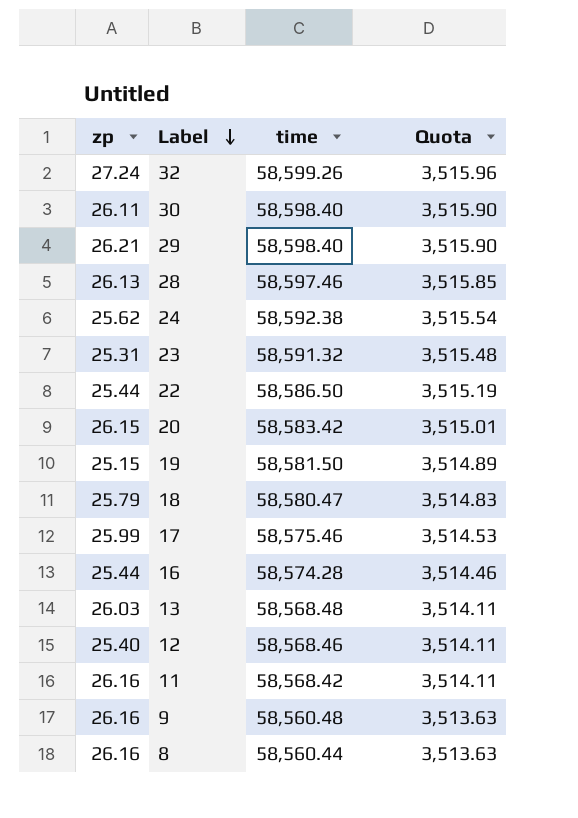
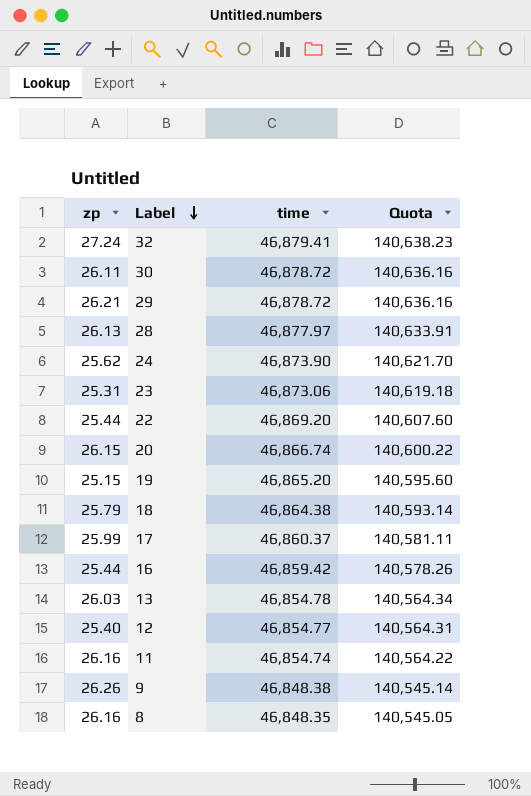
column Quota | formula: [time] * 0.06 -> [time] * 3
32 | time: 58,599.26 -> 46,879.41
30 | time: 58,598.40 -> 46,878.72
29 | time: 58,598.40 -> 46,878.72
28 | time: 58,597.46 -> 46,877.97
24 | time: 58,592.38 -> 46,873.90
23 | time: 58,591.32 -> 46,873.06
22 | time: 58,586.50 -> 46,869.20
20 | time: 58,583.42 -> 46,866.74
19 | time: 58,581.50 -> 46,865.20
18 | time: 58,580.47 -> 46,864.38
17 | time: 58,575.46 -> 46,860.37
16 | time: 58,574.28 -> 46,859.42
13 | time: 58,568.48 -> 46,854.78
12 | time: 58,568.46 -> 46,854.77
11 | time: 58,568.42 -> 46,854.74
9 | zp: 26.16 -> 26.26
9 | time: 58,560.48 -> 46,848.38
8 | time: 58,560.44 -> 46,848.35

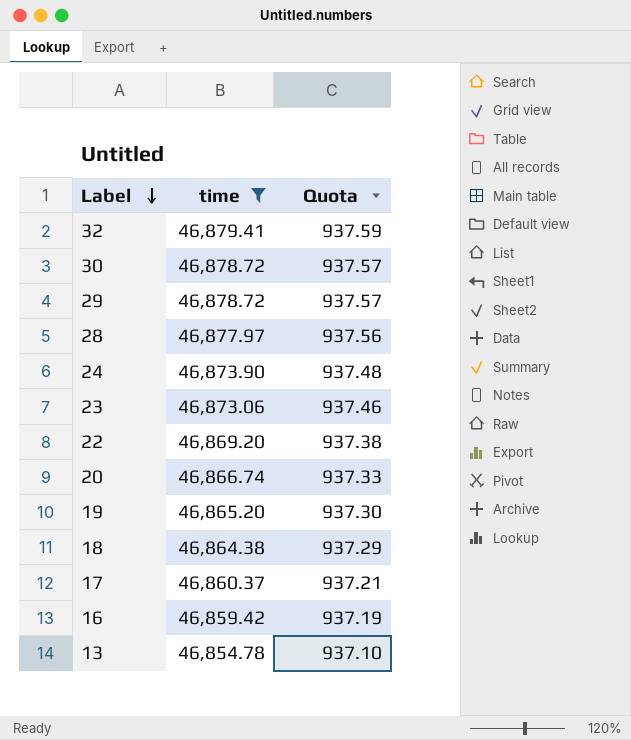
filter: none -> time >= 46,854.78
column zp | position: 1 -> none
column Quota | formula: [time] * 3 -> [time] * 0.02

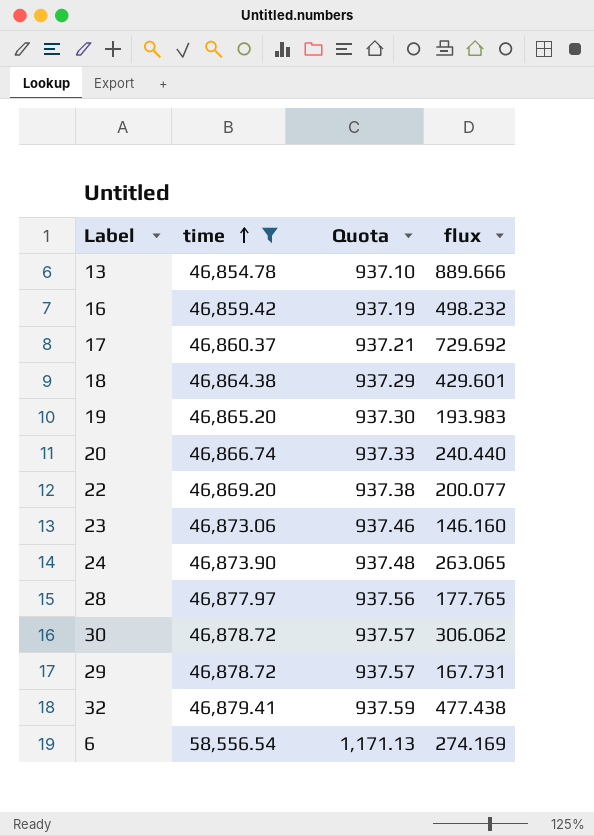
row order: Label descending -> time ascending
column flux | position: none -> 4
row 6: none -> 58,556.54 | 1,171.13 | 274.169

